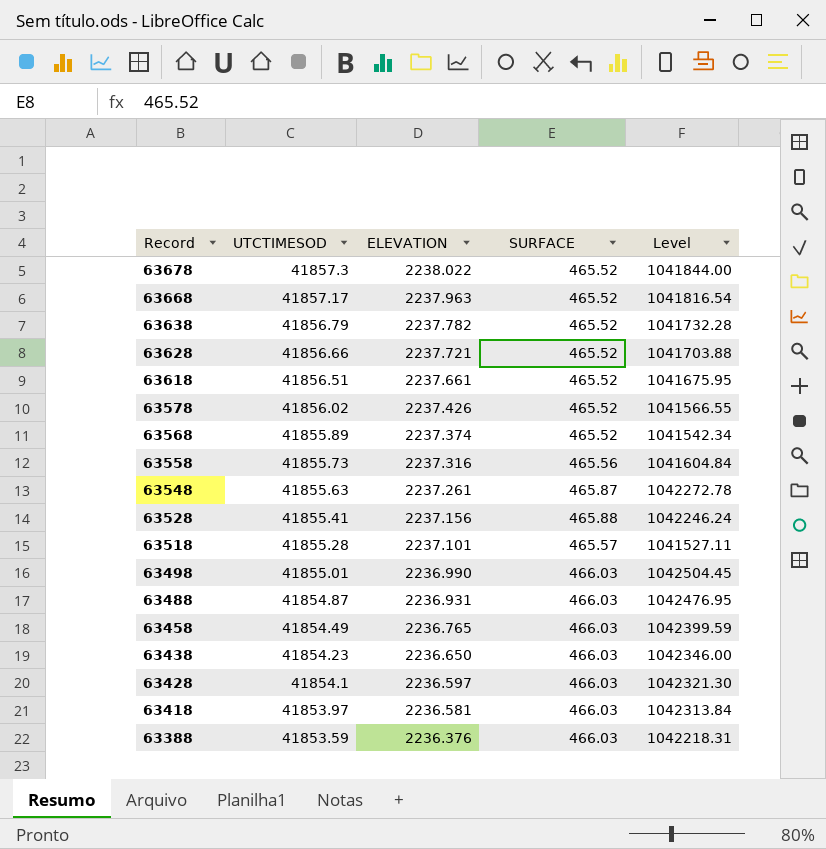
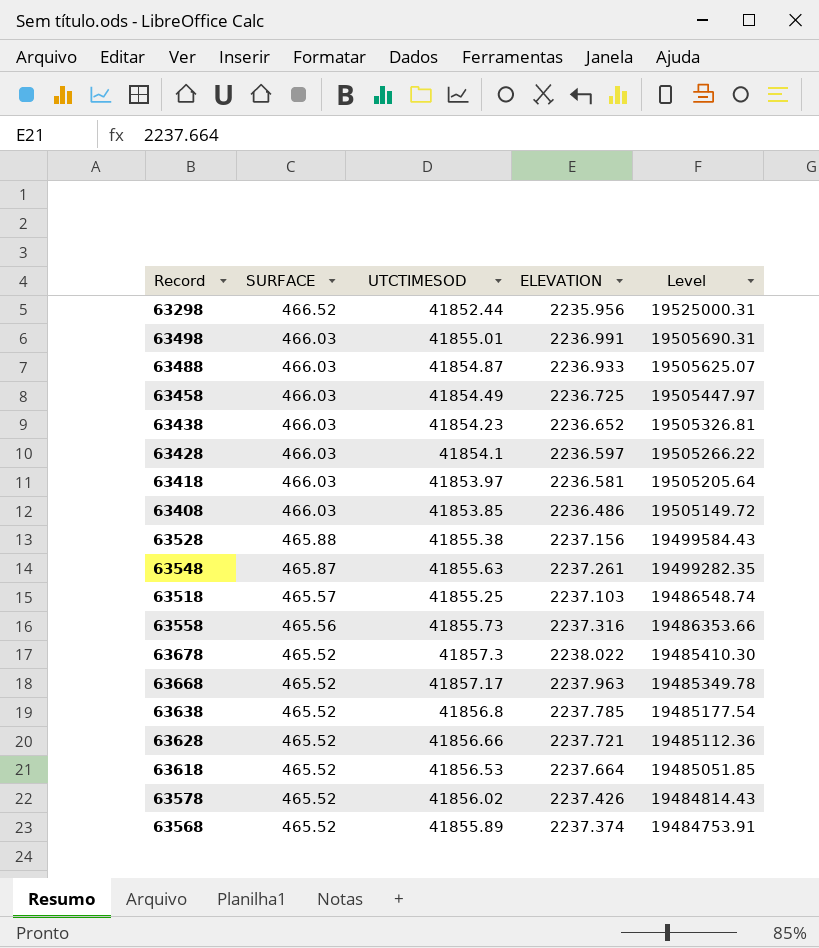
row order: Record descending -> SURFACE descending
column SURFACE | position: 4 -> 2
column Level | formula: [ELEVATION] * [SURFACE] -> [SURFACE] * [UTCTIMESOD]
row 63388: 41853.59 | 2236.376 | 466.03 | 1042218.31 -> none
row 63298: none -> 466.52 | 41852.44 | 2235.956 | 19525000.31
63498 | ELEVATION: 2236.990 -> 2236.991
63488 | ELEVATION: 2236.931 -> 2236.933
63458 | ELEVATION: 2236.765 -> 2236.725
63438 | ELEVATION: 2236.650 -> 2236.652
row 63408: none -> 466.03 | 41853.85 | 2236.486 | 19505149.72
63528 | UTCTIMESOD: 41855.41 -> 41855.38
63518 | UTCTIMESOD: 41855.28 -> 41855.25
63518 | ELEVATION: 2237.101 -> 2237.103
63638 | UTCTIMESOD: 41856.79 -> 41856.8
63638 | ELEVATION: 2237.782 -> 2237.785
63618 | UTCTIMESOD: 41856.51 -> 41856.53
63618 | ELEVATION: 2237.661 -> 2237.664

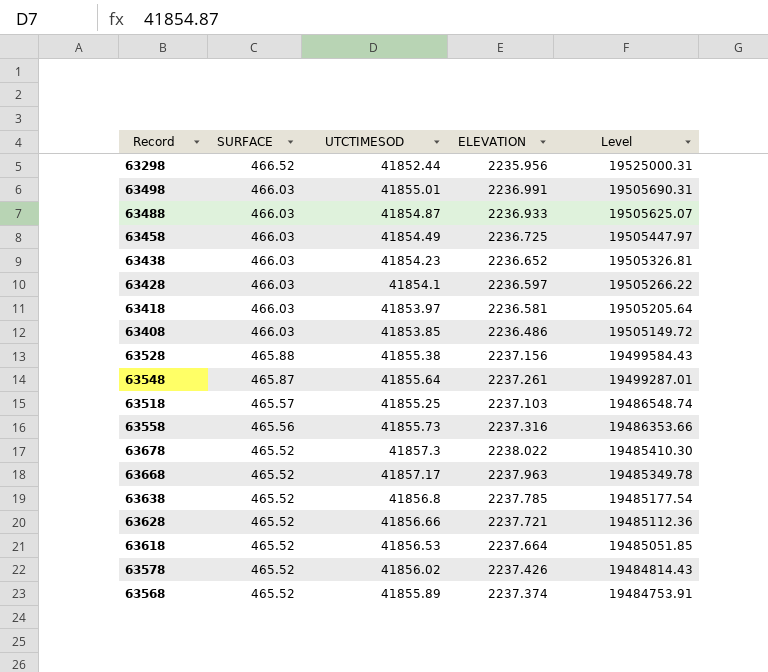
63548 | UTCTIMESOD: 41855.63 -> 41855.64
63548 | Level: 19499282.35 -> 19499287.01

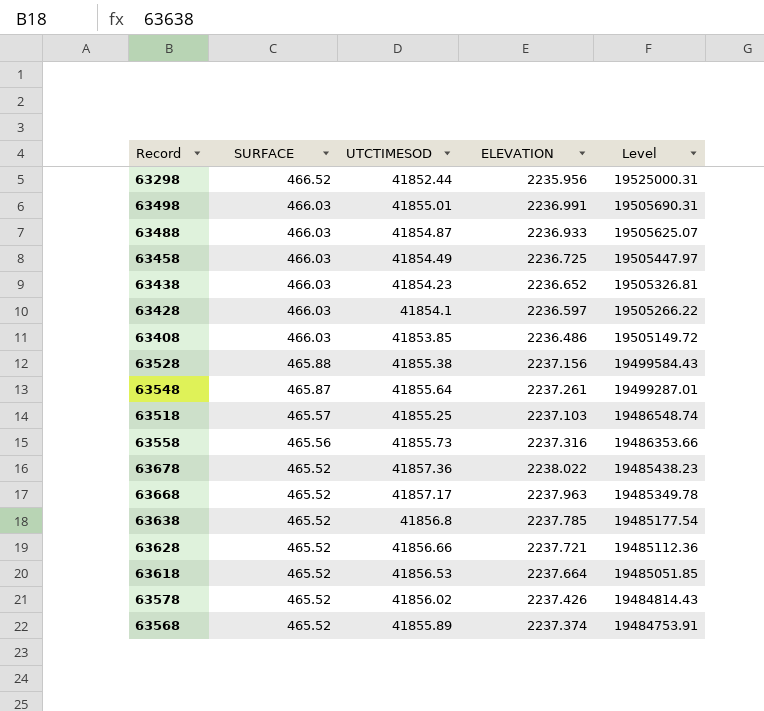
row 63418: 466.03 | 41853.97 | 2236.581 | 19505205.64 -> none
63678 | UTCTIMESOD: 41857.3 -> 41857.36
63678 | Level: 19485410.30 -> 19485438.23

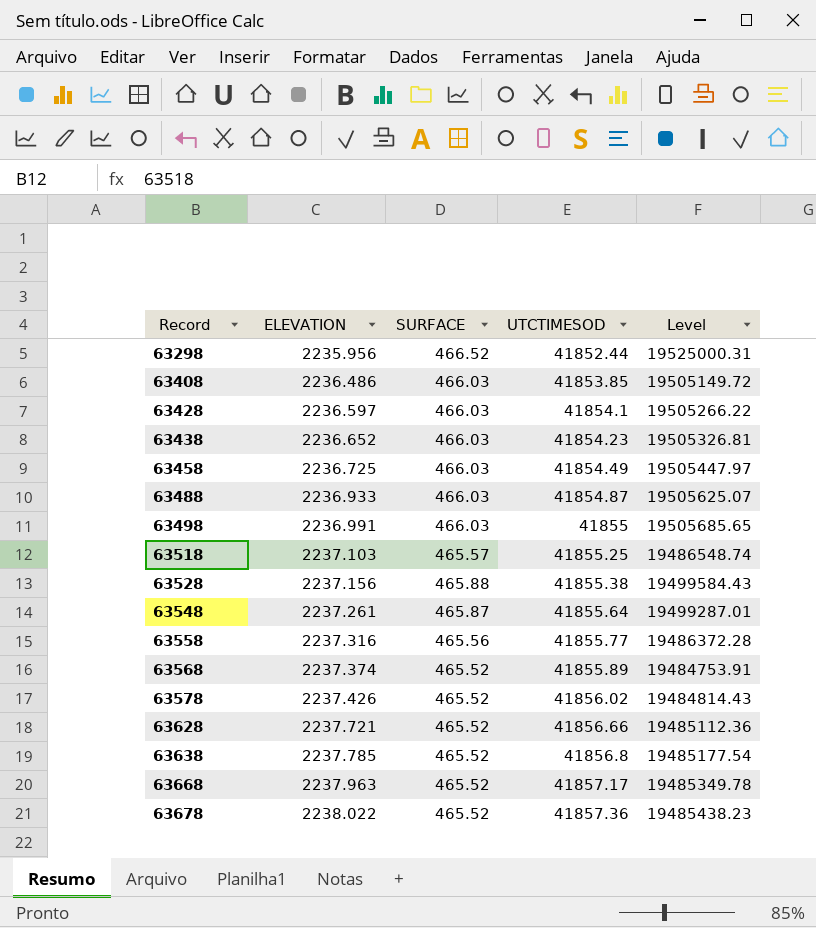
row order: SURFACE descending -> Record ascending
column ELEVATION | position: 4 -> 2
row 63618: 465.52 | 41856.53 | 2237.664 | 19485051.85 -> none
63498 | UTCTIMESOD: 41855.01 -> 41855
63498 | Level: 19505690.31 -> 19505685.65
63558 | UTCTIMESOD: 41855.73 -> 41855.77
63558 | Level: 19486353.66 -> 19486372.28

